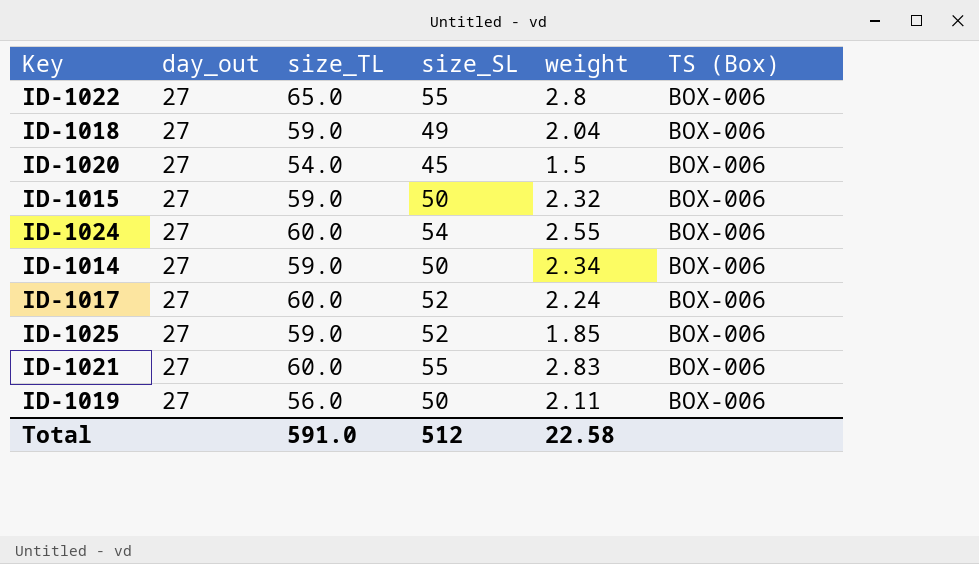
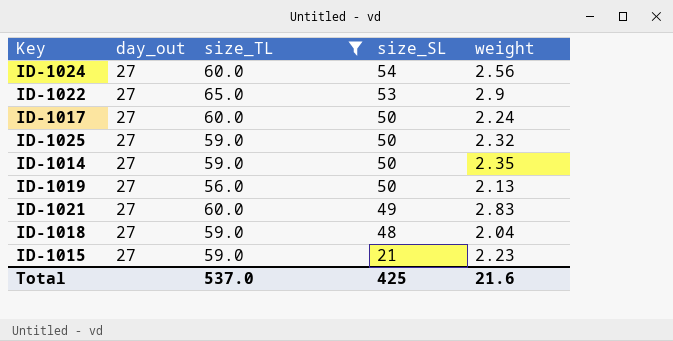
filter: none -> size_TL != 54.0
row order: none -> size_SL descending
column TS (Box) | position: 6 -> none
ID-1024 | weight: 2.55 -> 2.56
ID-1022 | size_SL: 55 -> 53
ID-1022 | weight: 2.8 -> 2.9
ID-1017 | size_SL: 52 -> 50
ID-1025 | size_SL: 52 -> 50
ID-1025 | weight: 1.85 -> 2.32
ID-1014 | weight: 2.34 -> 2.35
ID-1019 | weight: 2.11 -> 2.13
ID-1021 | size_SL: 55 -> 49
ID-1018 | size_SL: 49 -> 48
ID-1015 | size_SL: 50 -> 21
ID-1015 | weight: 2.32 -> 2.23
Total | size_TL: 591.0 -> 537.0
Total | size_SL: 512 -> 425
Total | weight: 22.58 -> 21.6

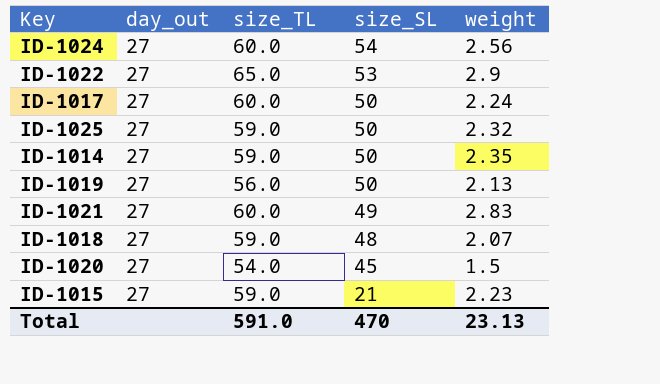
filter: size_TL != 54.0 -> none
ID-1018 | weight: 2.04 -> 2.07
Total | size_TL: 537.0 -> 591.0
Total | size_SL: 425 -> 470
Total | weight: 21.6 -> 23.13

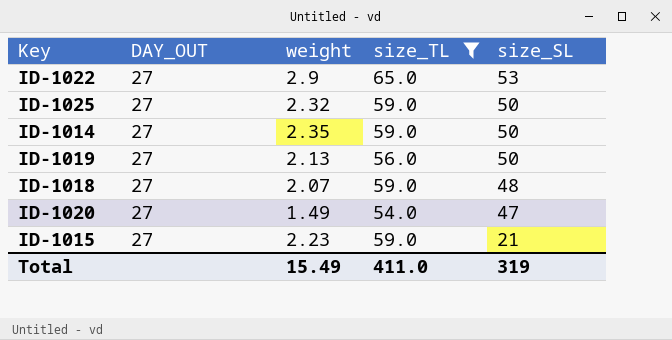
filter: none -> size_TL != 60.0
column name: day_out -> DAY_OUT
column weight | position: 5 -> 3
ID-1020 | weight: 1.5 -> 1.49
ID-1020 | size_SL: 45 -> 47
Total | weight: 23.13 -> 15.49
Total | size_TL: 591.0 -> 411.0
Total | size_SL: 470 -> 319

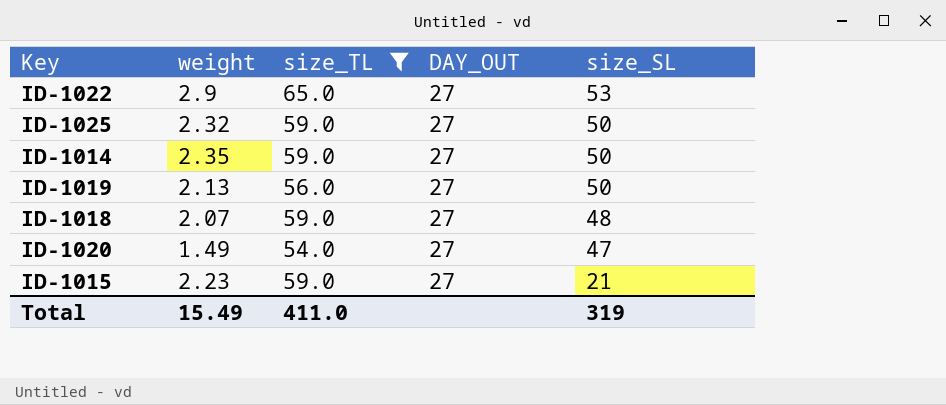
column DAY_OUT | position: 2 -> 4

